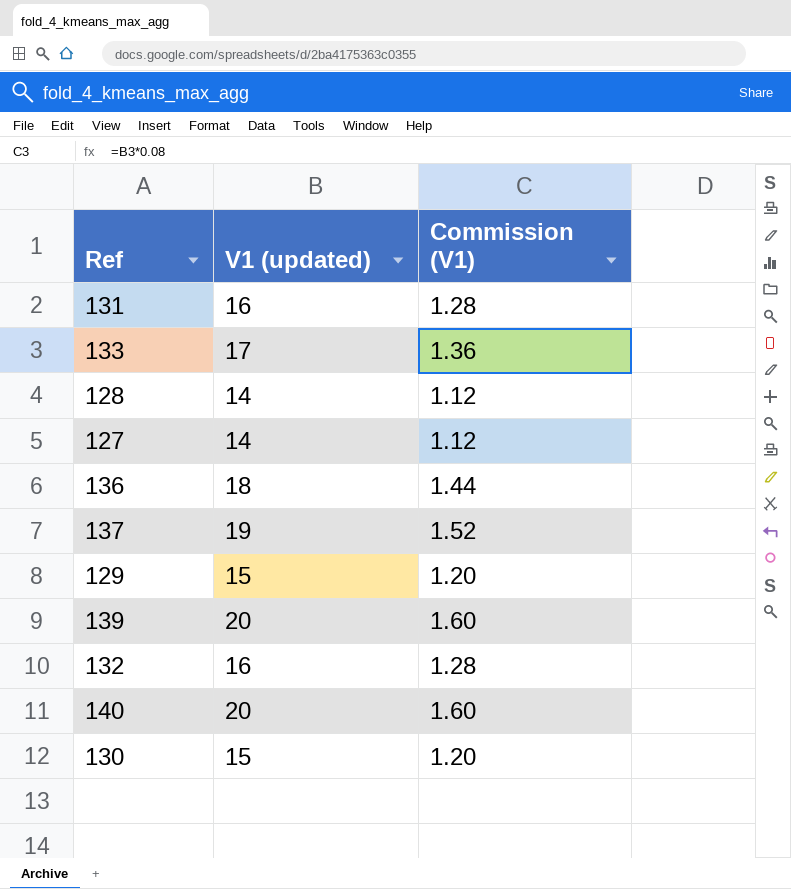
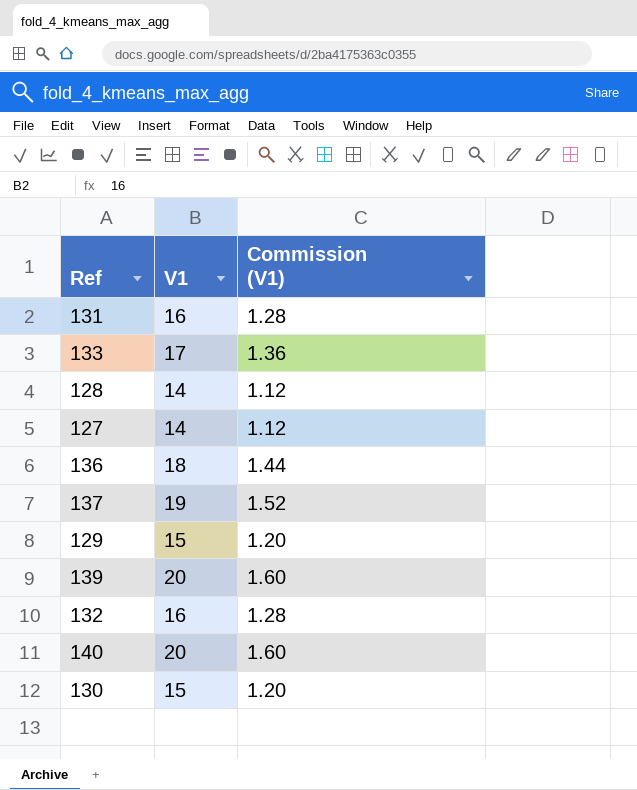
column name: V1 (updated) -> V1

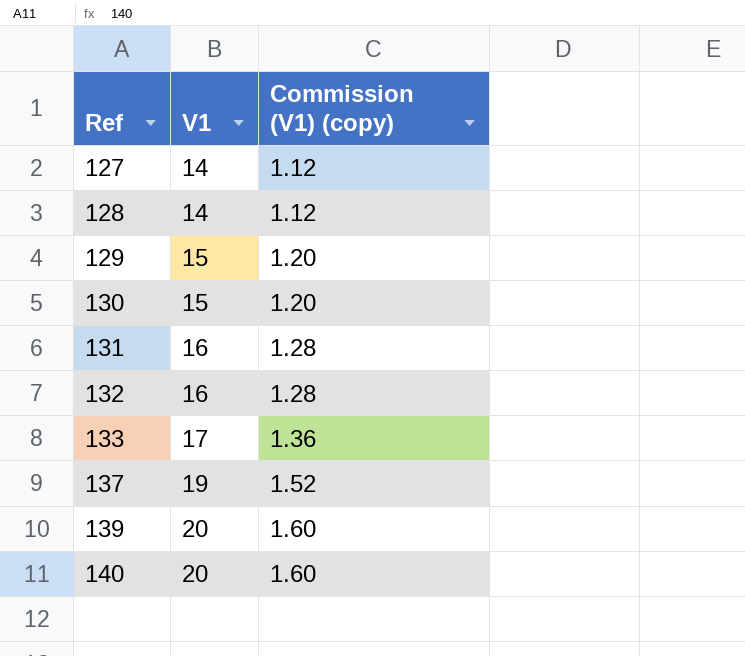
row order: none -> Ref ascending
column name: Commission (V1) -> Commission (V1) (copy)
row 136: 18 | 1.44 -> none

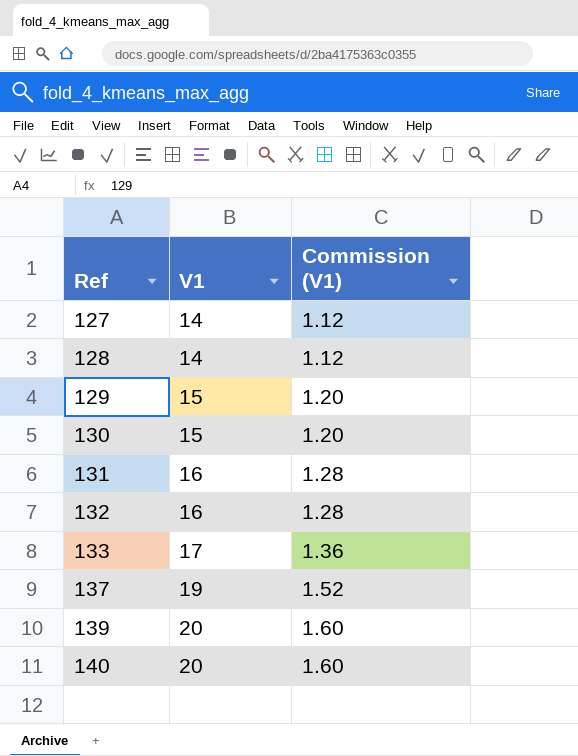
column name: Commission (V1) (copy) -> Commission (V1)

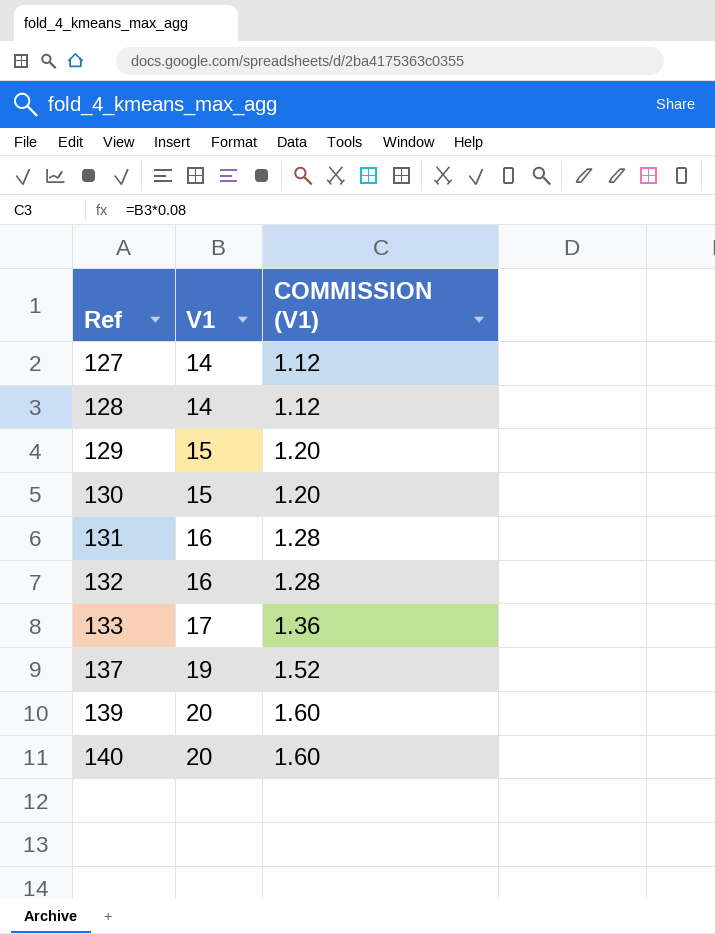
column name: Commission (V1) -> COMMISSION (V1)

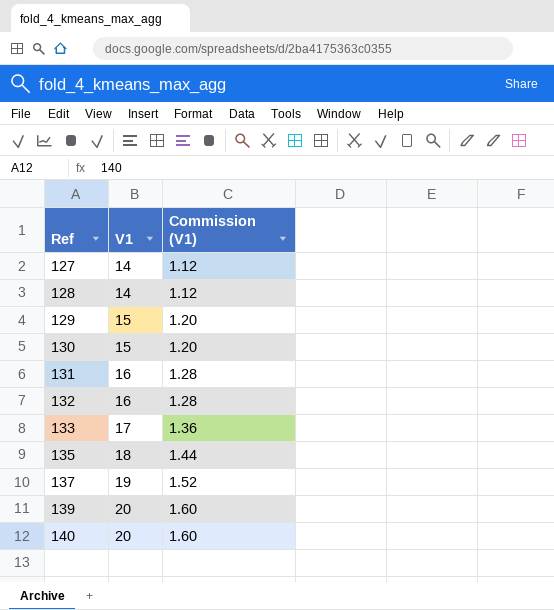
column name: COMMISSION (V1) -> Commission (V1)
row 135: none -> 18 | 1.44

